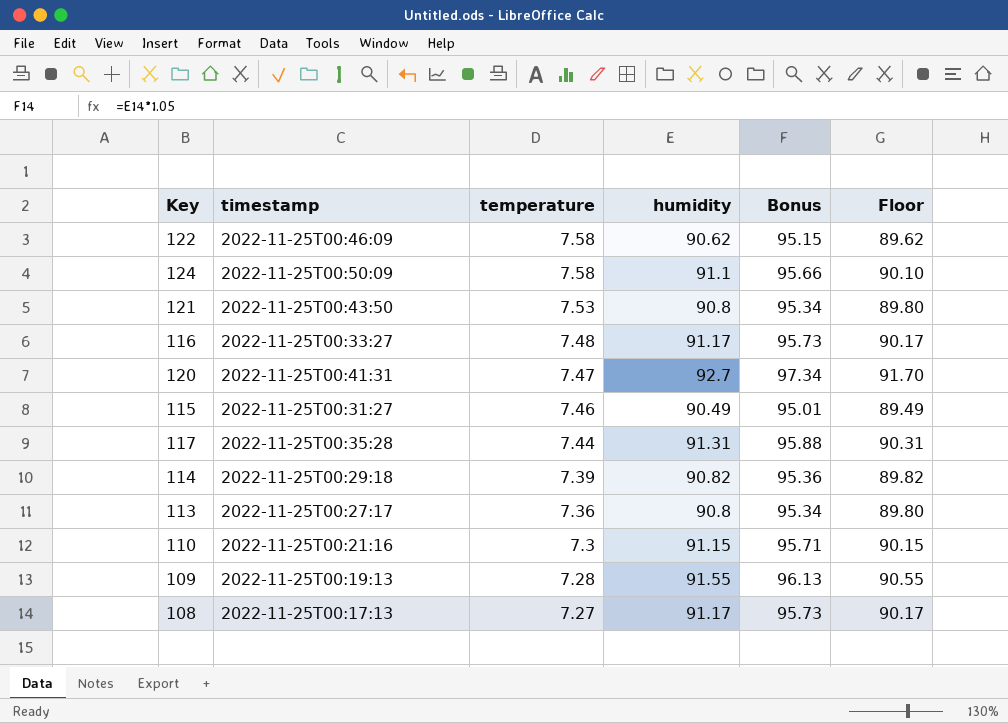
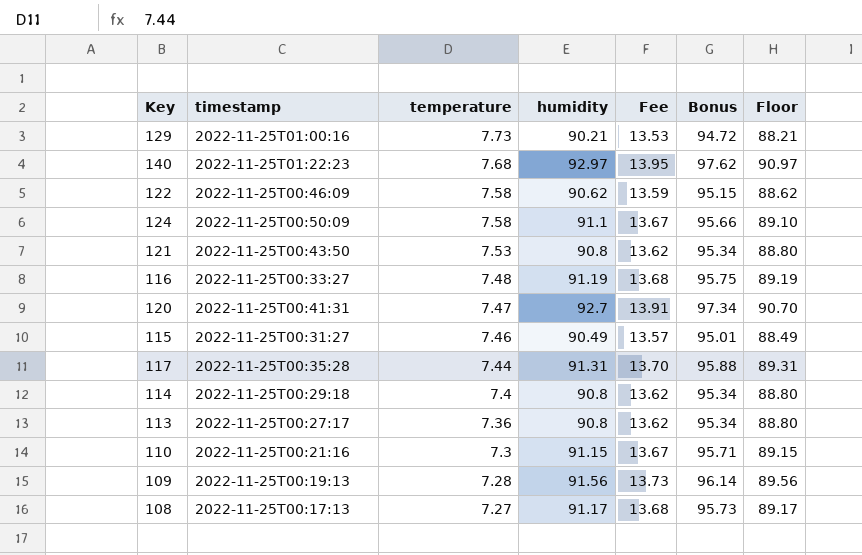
column Fee | formula: none -> [humidity] * 0.15
column Floor | formula: [humidity] - 1 -> [humidity] - 2
row 129: none -> 2022-11-25T01:00:16 | 7.73 | 90.21 | 13.53 | 94.72 | 88.21
row 140: none -> 2022-11-25T01:22:23 | 7.68 | 92.97 | 13.95 | 97.62 | 90.97
116 | humidity: 91.17 -> 91.19
116 | Bonus: 95.73 -> 95.75
114 | temperature: 7.39 -> 7.4
114 | humidity: 90.82 -> 90.8
114 | Bonus: 95.36 -> 95.34
109 | humidity: 91.55 -> 91.56
109 | Bonus: 96.13 -> 96.14

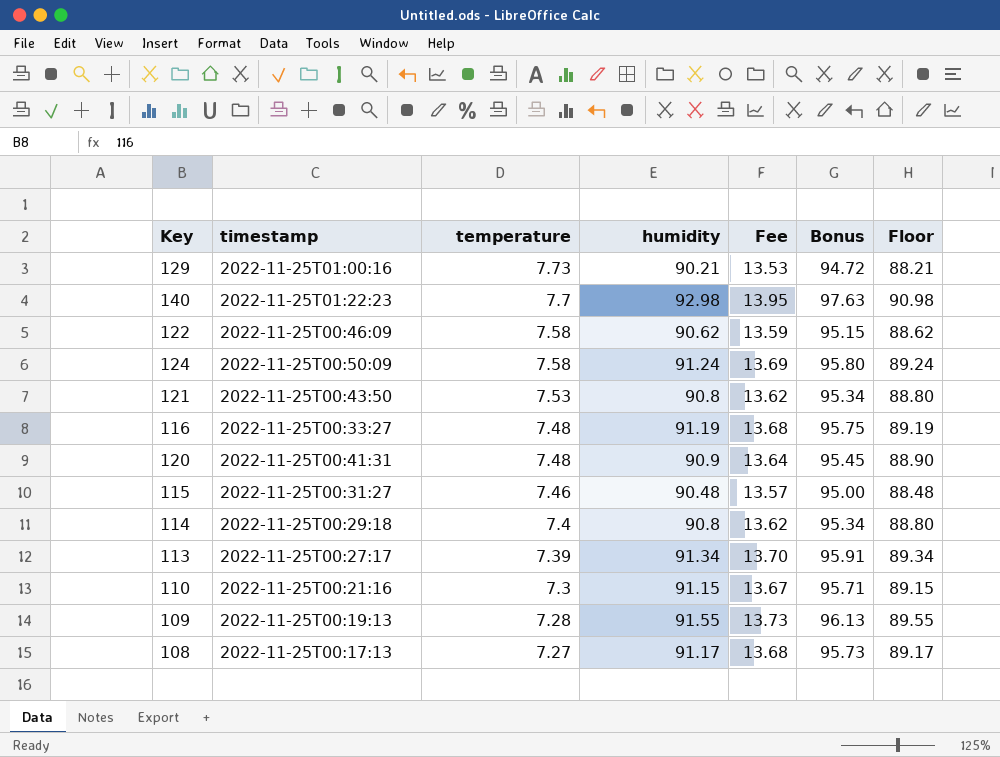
row 117: 2022-11-25T00:35:28 | 7.44 | 91.31 | 13.70 | 95.88 | 89.31 -> none
140 | temperature: 7.68 -> 7.7
140 | humidity: 92.97 -> 92.98
140 | Bonus: 97.62 -> 97.63
140 | Floor: 90.97 -> 90.98
124 | humidity: 91.1 -> 91.24
124 | Fee: 13.67 -> 13.69
124 | Bonus: 95.66 -> 95.80
124 | Floor: 89.10 -> 89.24
120 | temperature: 7.47 -> 7.48
120 | humidity: 92.7 -> 90.9
120 | Fee: 13.91 -> 13.64
120 | Bonus: 97.34 -> 95.45
120 | Floor: 90.70 -> 88.90
115 | humidity: 90.49 -> 90.48
115 | Bonus: 95.01 -> 95.00
115 | Floor: 88.49 -> 88.48
113 | temperature: 7.36 -> 7.39
113 | humidity: 90.8 -> 91.34
113 | Fee: 13.62 -> 13.70
113 | Bonus: 95.34 -> 95.91
113 | Floor: 88.80 -> 89.34
109 | humidity: 91.56 -> 91.55
109 | Bonus: 96.14 -> 96.13
109 | Floor: 89.56 -> 89.55

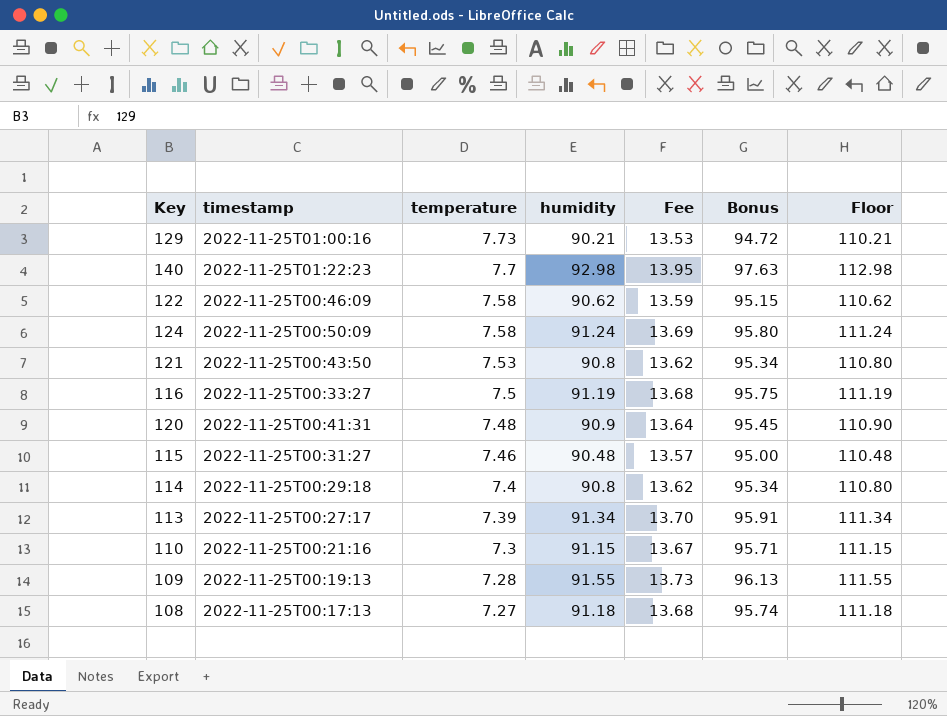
column Floor | formula: [humidity] - 2 -> [humidity] + 20
116 | temperature: 7.48 -> 7.5
108 | humidity: 91.17 -> 91.18
108 | Bonus: 95.73 -> 95.74

